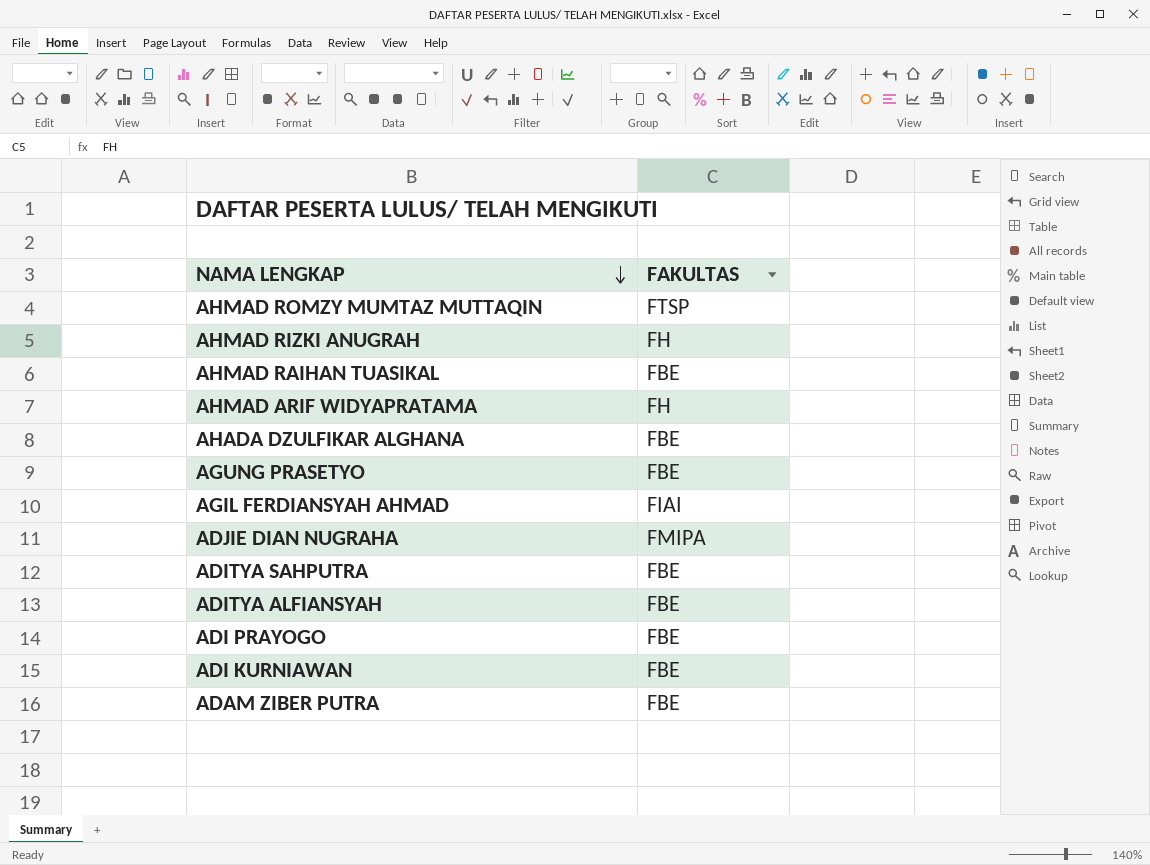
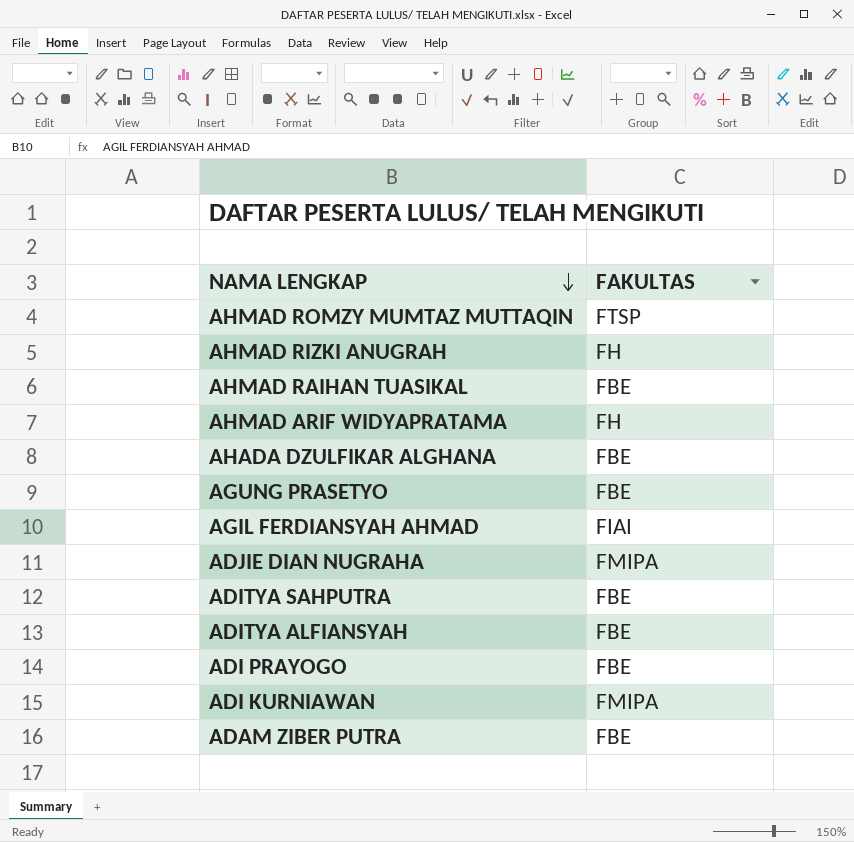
ADI KURNIAWAN | FAKULTAS: FBE -> FMIPA

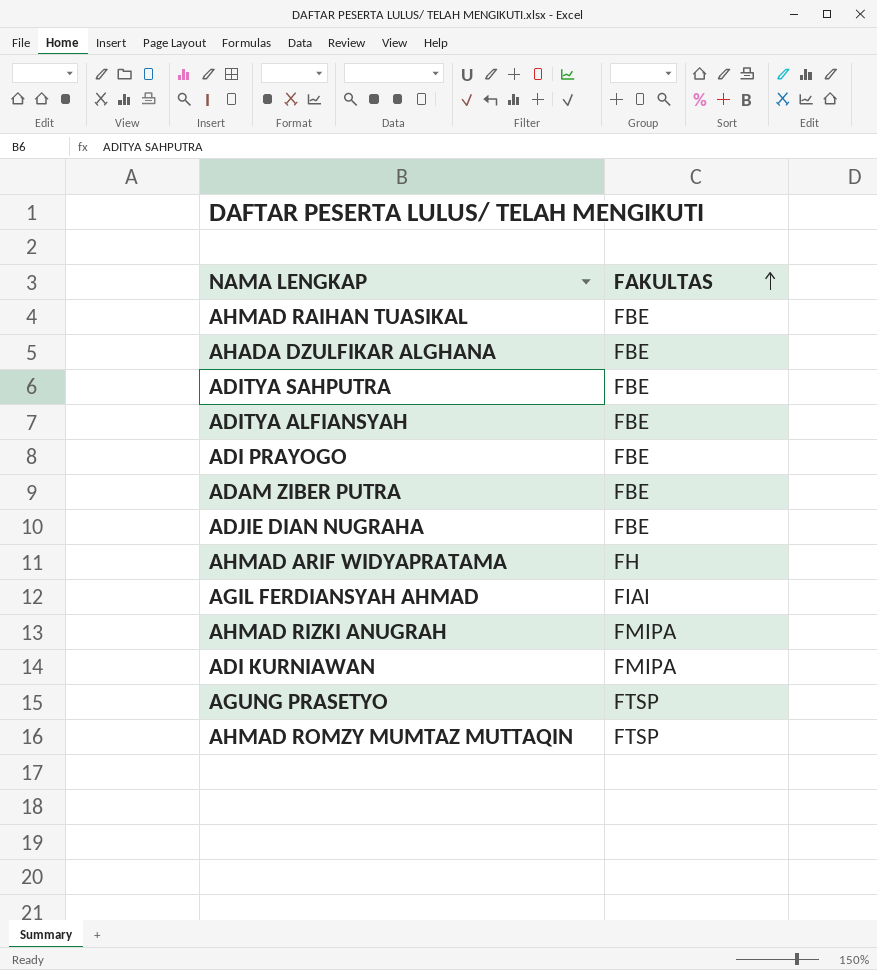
row order: NAMA LENGKAP descending -> FAKULTAS ascending
ADJIE DIAN NUGRAHA | FAKULTAS: FMIPA -> FBE
AHMAD RIZKI ANUGRAH | FAKULTAS: FH -> FMIPA
AGUNG PRASETYO | FAKULTAS: FBE -> FTSP

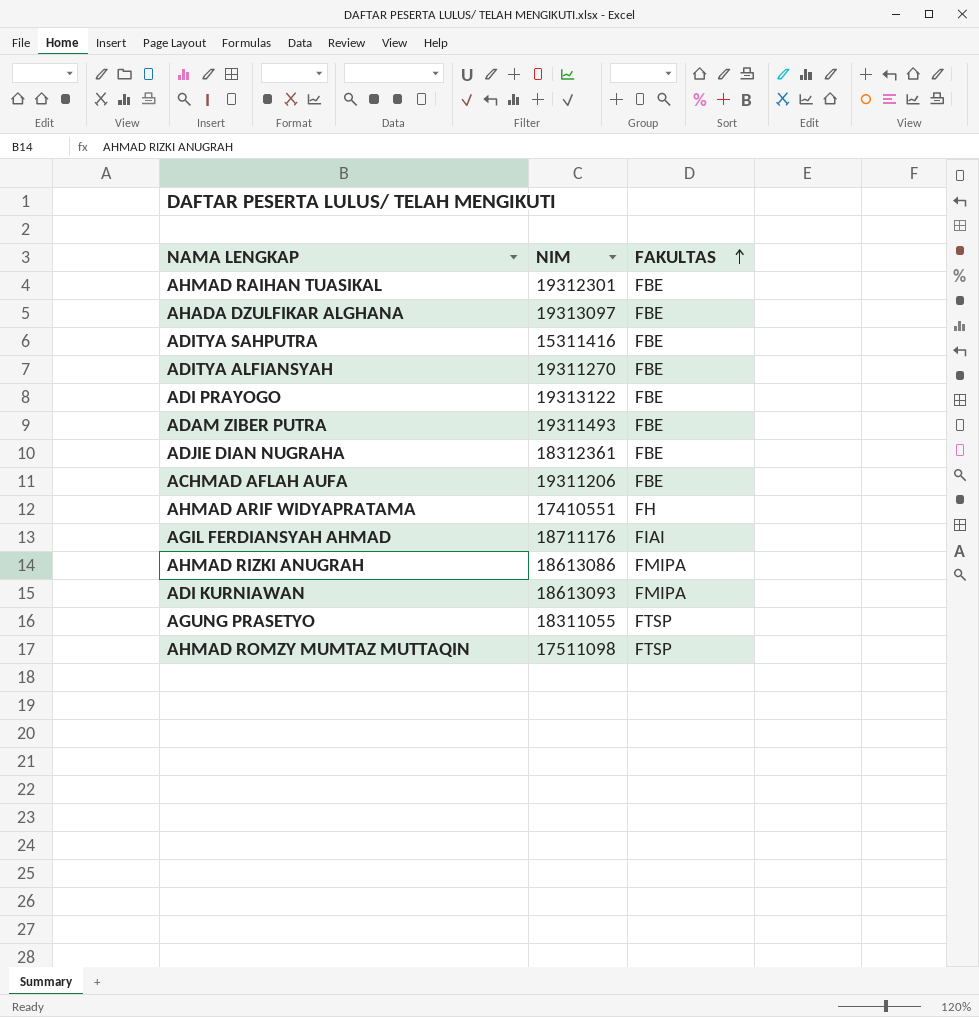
column NIM | position: none -> 2
row ACHMAD AFLAH AUFA: none -> 19311206 | FBE

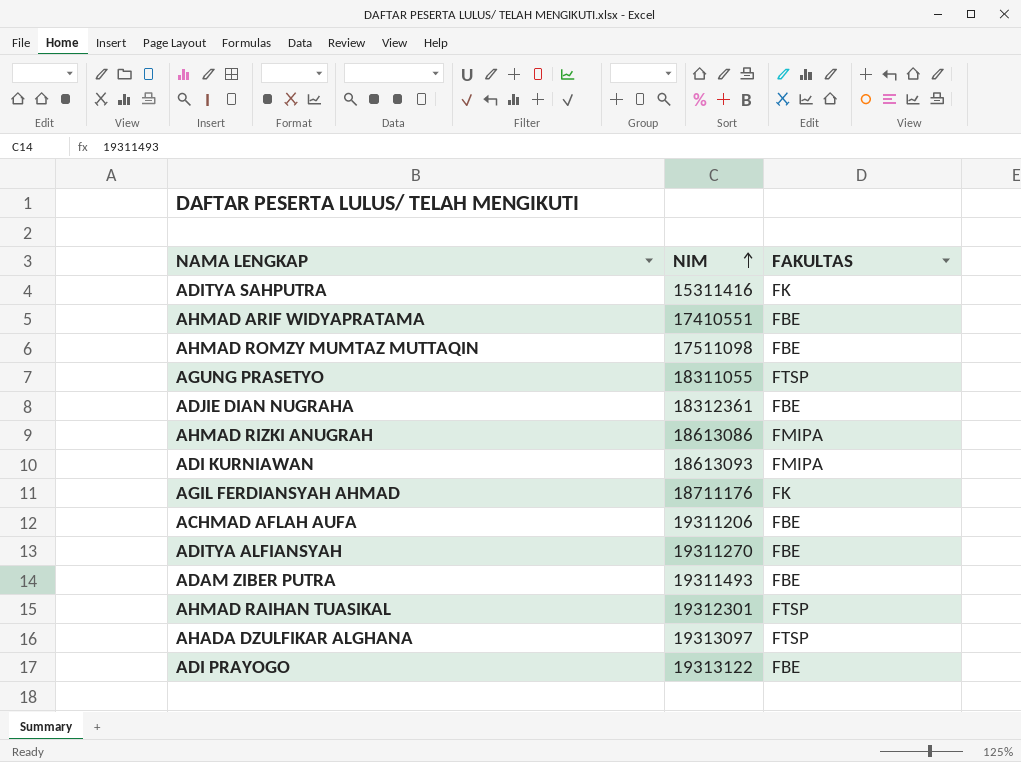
row order: FAKULTAS ascending -> NIM ascending
ADITYA SAHPUTRA | FAKULTAS: FBE -> FK
AHMAD ARIF WIDYAPRATAMA | FAKULTAS: FH -> FBE
AHMAD ROMZY MUMTAZ MUTTAQIN | FAKULTAS: FTSP -> FBE
AGIL FERDIANSYAH AHMAD | FAKULTAS: FIAI -> FK
AHMAD RAIHAN TUASIKAL | FAKULTAS: FBE -> FTSP
AHADA DZULFIKAR ALGHANA | FAKULTAS: FBE -> FTSP

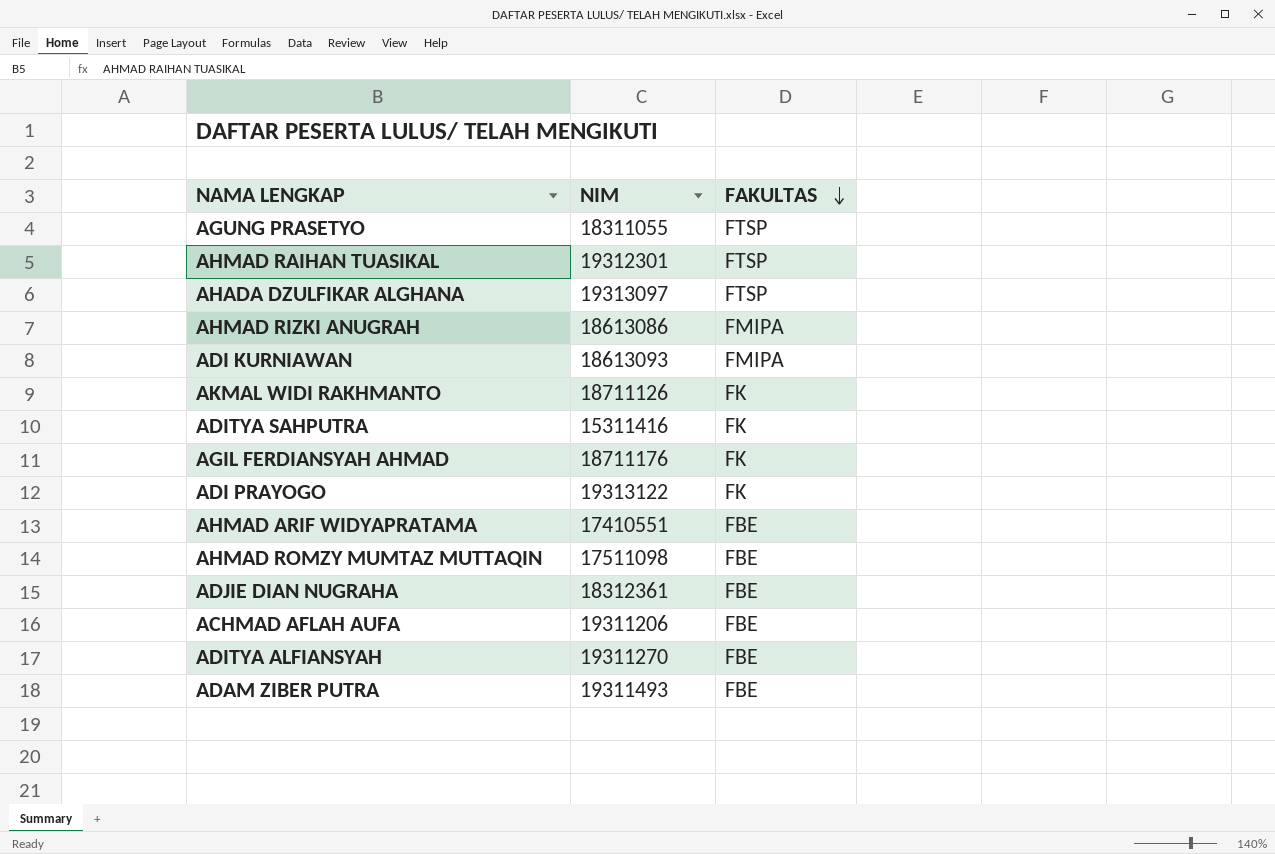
row order: NIM ascending -> FAKULTAS descending
row AKMAL WIDI RAKHMANTO: none -> 18711126 | FK
ADI PRAYOGO | FAKULTAS: FBE -> FK

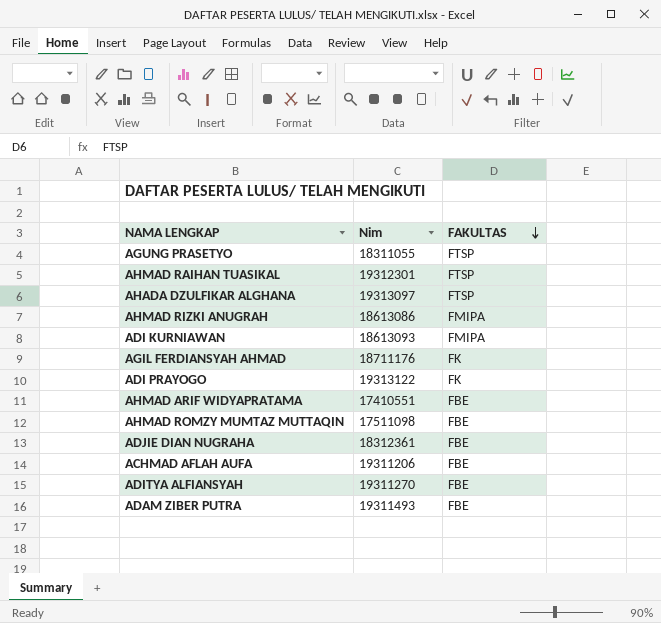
column name: NIM -> Nim
row AKMAL WIDI RAKHMANTO: 18711126 | FK -> none
row ADITYA SAHPUTRA: 15311416 | FK -> none

